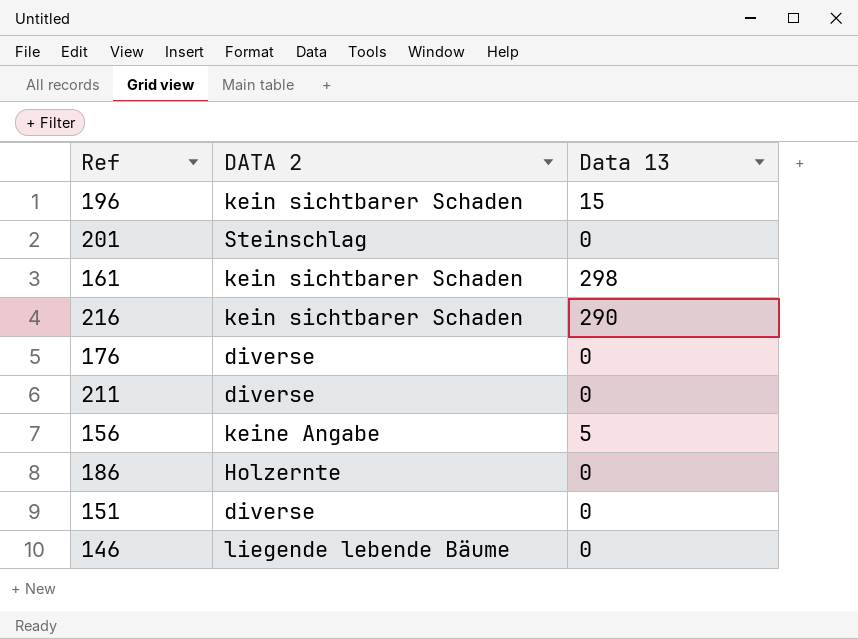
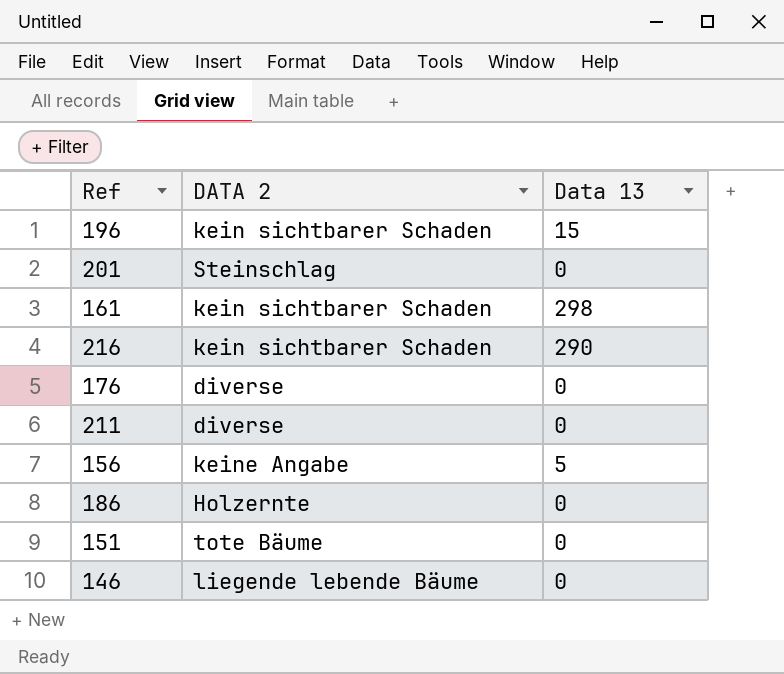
151 | DATA 2: diverse -> tote Bäume

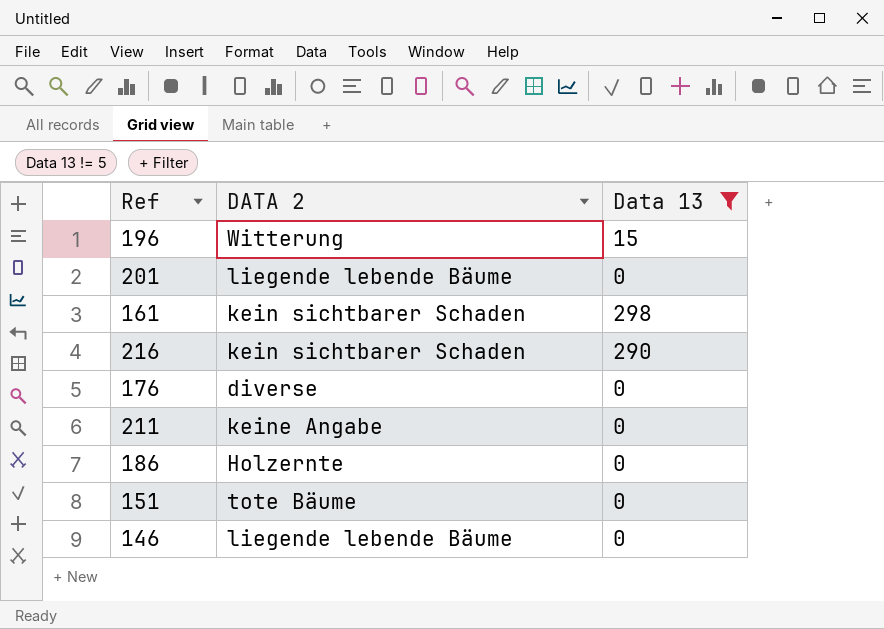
filter: none -> Data 13 != 5
196 | DATA 2: kein sichtbarer Schaden -> Witterung
201 | DATA 2: Steinschlag -> liegende lebende Bäume
211 | DATA 2: diverse -> keine Angabe

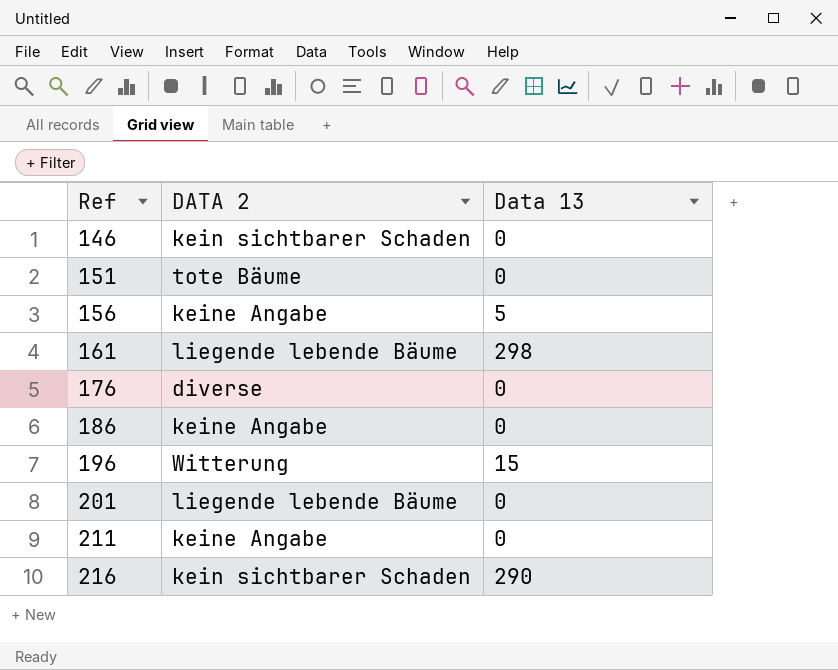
filter: Data 13 != 5 -> none
row order: none -> Ref ascending
146 | DATA 2: liegende lebende Bäume -> kein sichtbarer Schaden
161 | DATA 2: kein sichtbarer Schaden -> liegende lebende Bäume
186 | DATA 2: Holzernte -> keine Angabe

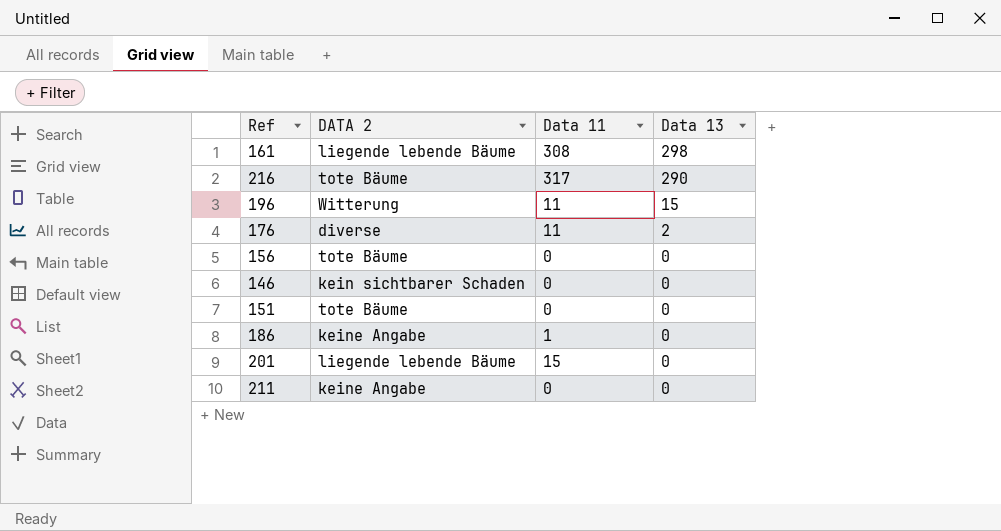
row order: Ref ascending -> Data 13 descending
column Data 11 | position: none -> 3
216 | DATA 2: kein sichtbarer Schaden -> tote Bäume
176 | Data 13: 0 -> 2
156 | DATA 2: keine Angabe -> tote Bäume
156 | Data 13: 5 -> 0

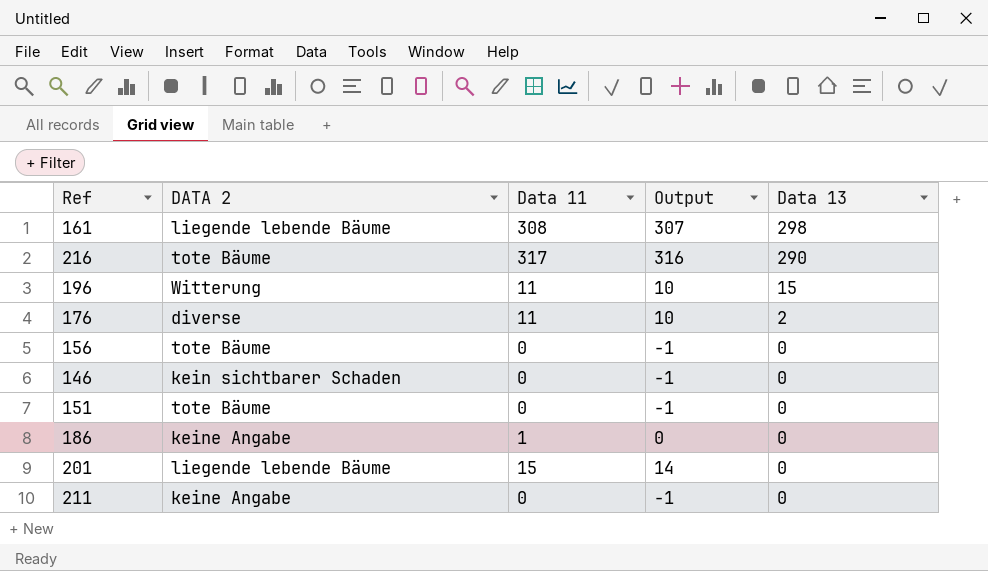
column Output | formula: none -> [Data 11] - 1

